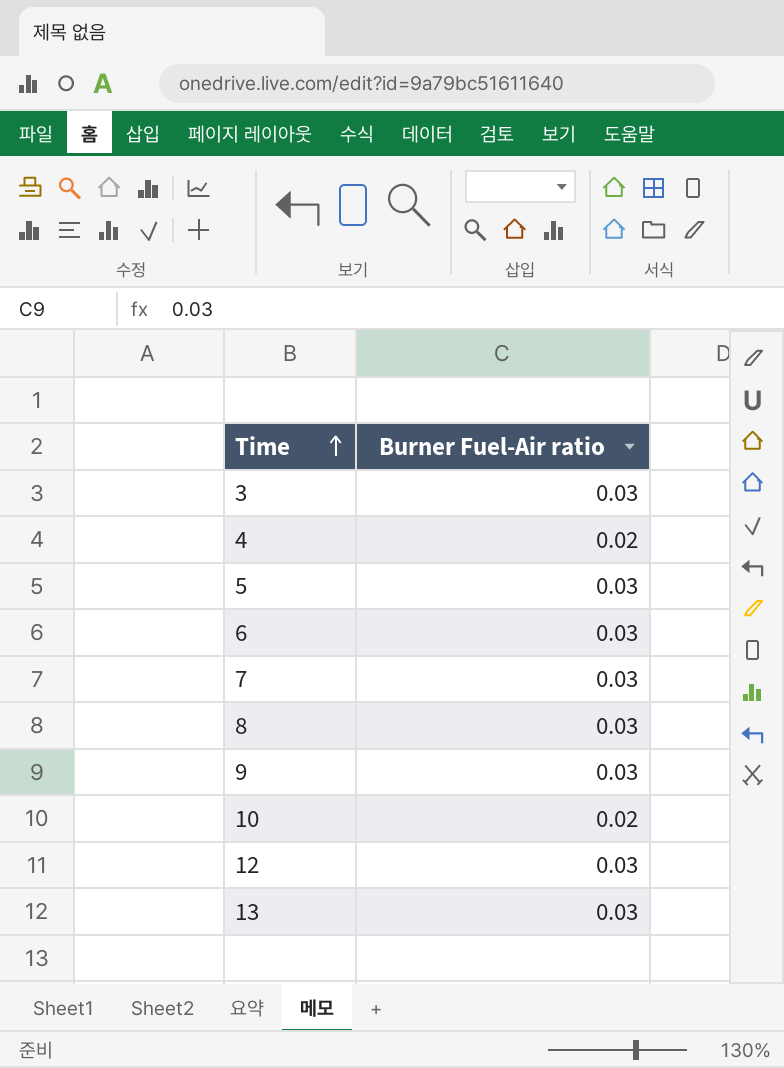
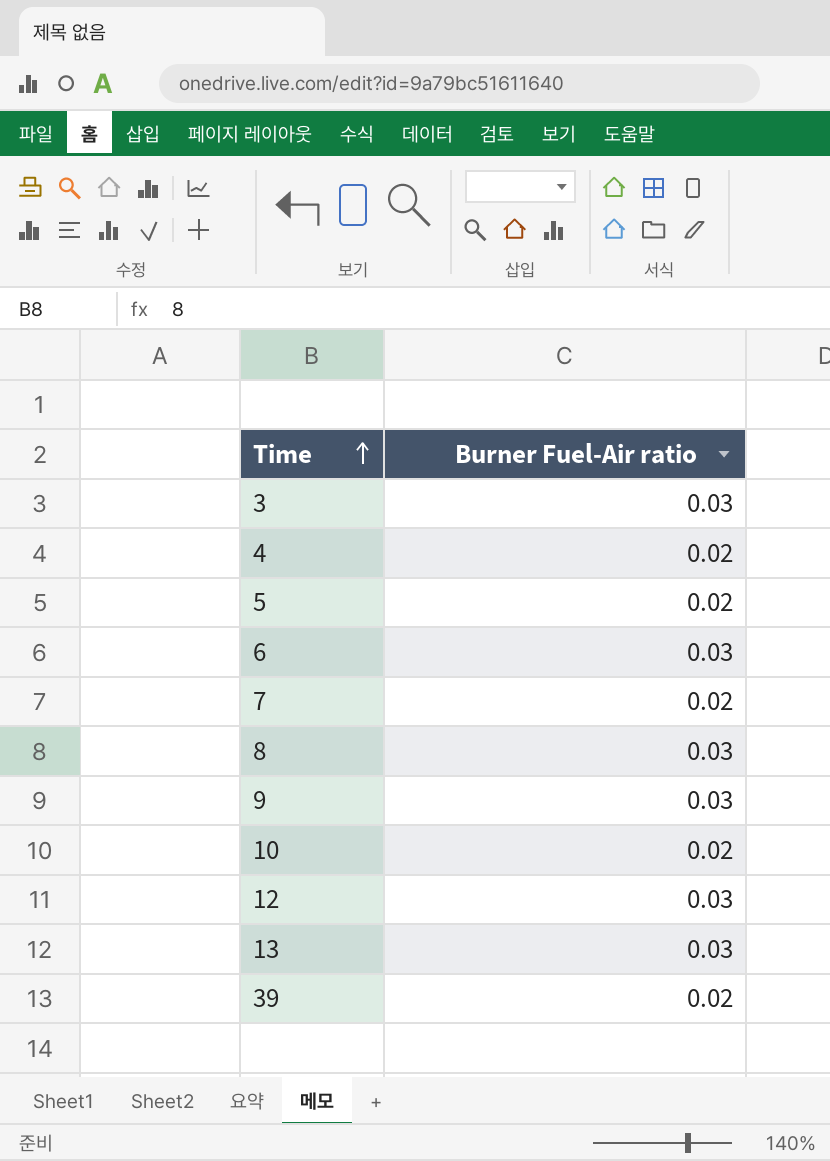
5 | Burner Fuel-Air ratio: 0.03 -> 0.02
7 | Burner Fuel-Air ratio: 0.03 -> 0.02
row 39: none -> 0.02

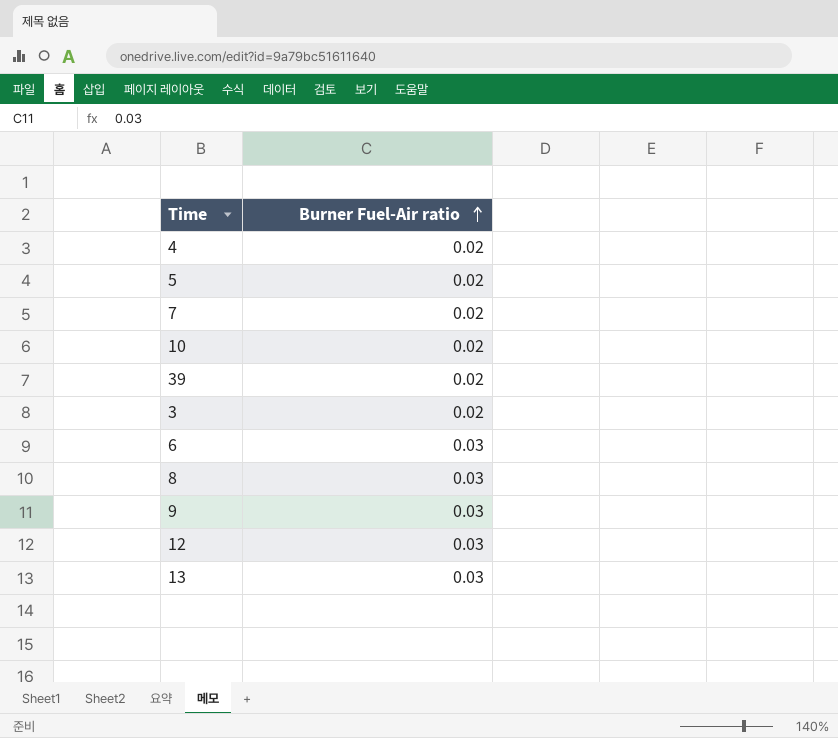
row order: Time ascending -> Burner Fuel-Air ratio ascending
3 | Burner Fuel-Air ratio: 0.03 -> 0.02

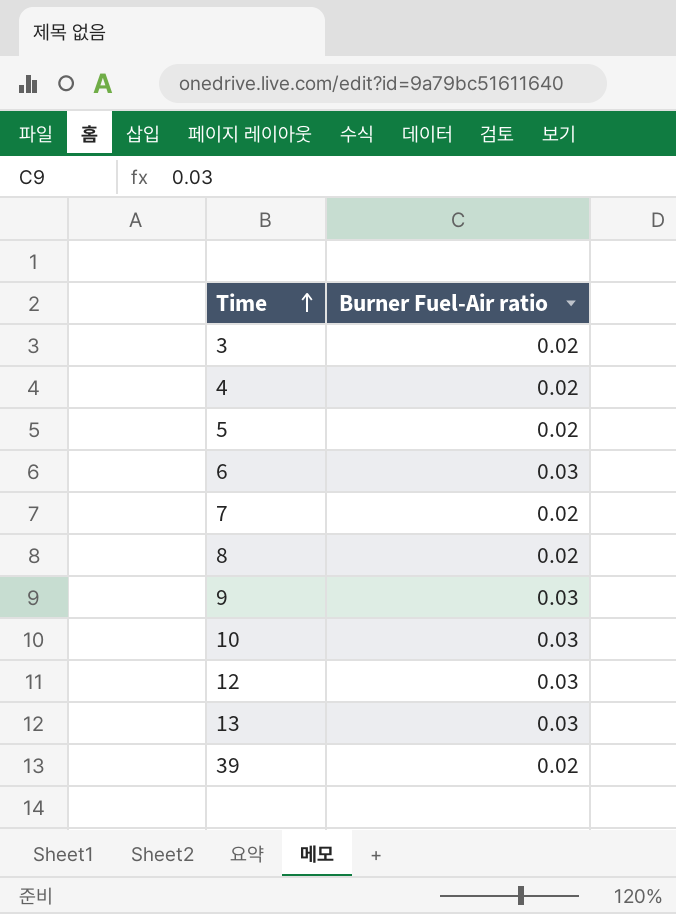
row order: Burner Fuel-Air ratio ascending -> Time ascending
8 | Burner Fuel-Air ratio: 0.03 -> 0.02
10 | Burner Fuel-Air ratio: 0.02 -> 0.03

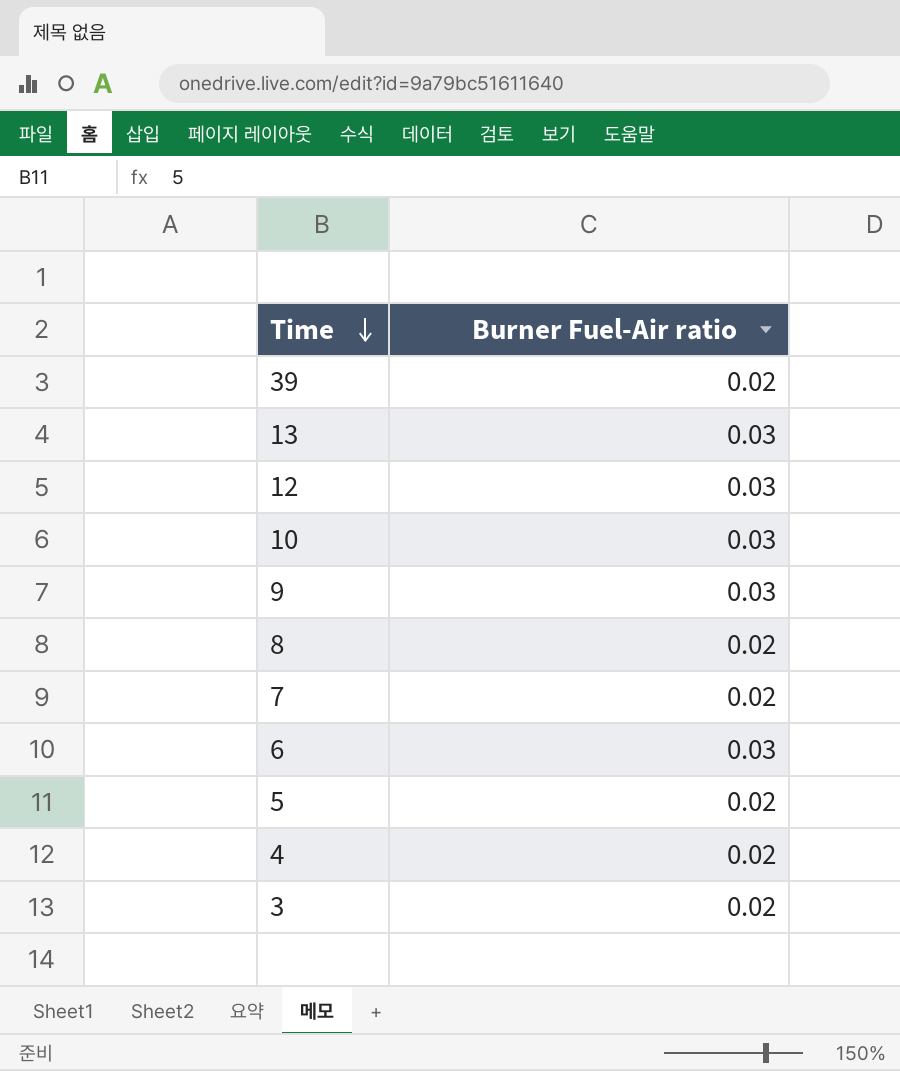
row order: Time ascending -> Time descending

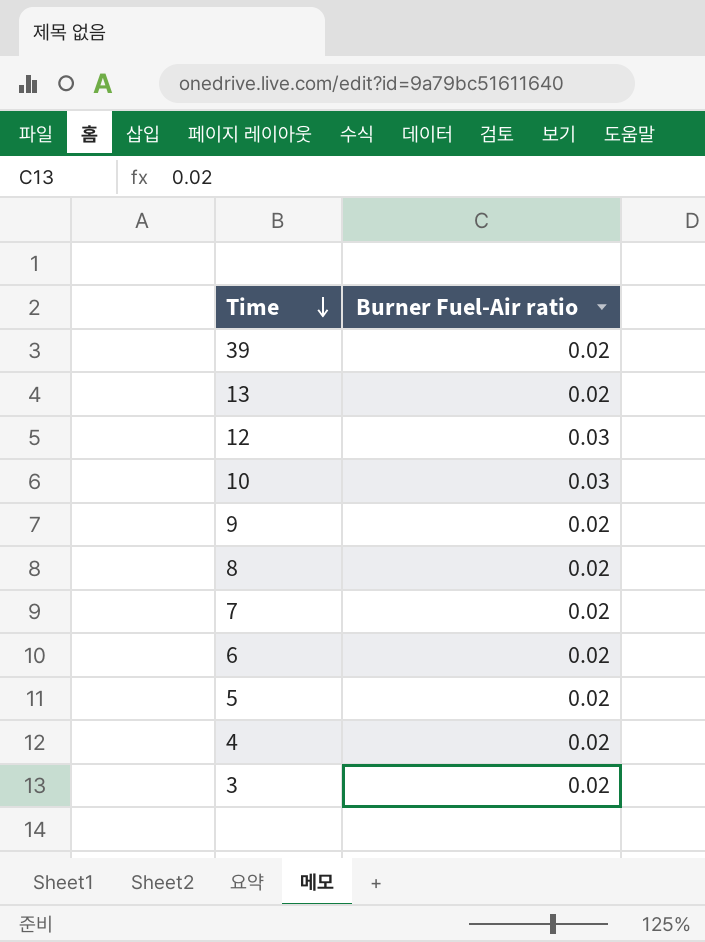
13 | Burner Fuel-Air ratio: 0.03 -> 0.02
9 | Burner Fuel-Air ratio: 0.03 -> 0.02
6 | Burner Fuel-Air ratio: 0.03 -> 0.02

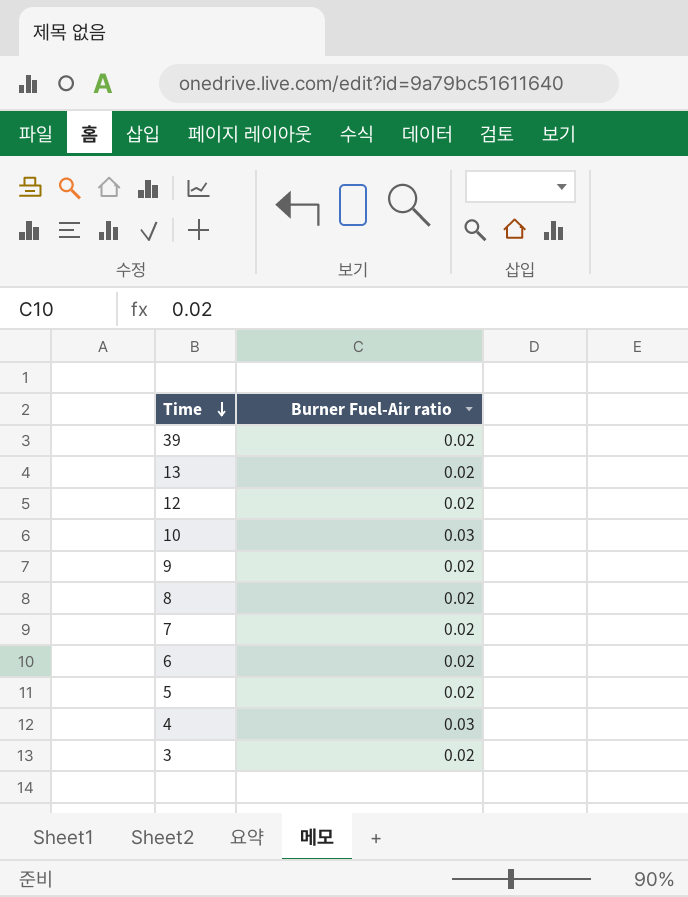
12 | Burner Fuel-Air ratio: 0.03 -> 0.02
4 | Burner Fuel-Air ratio: 0.02 -> 0.03

